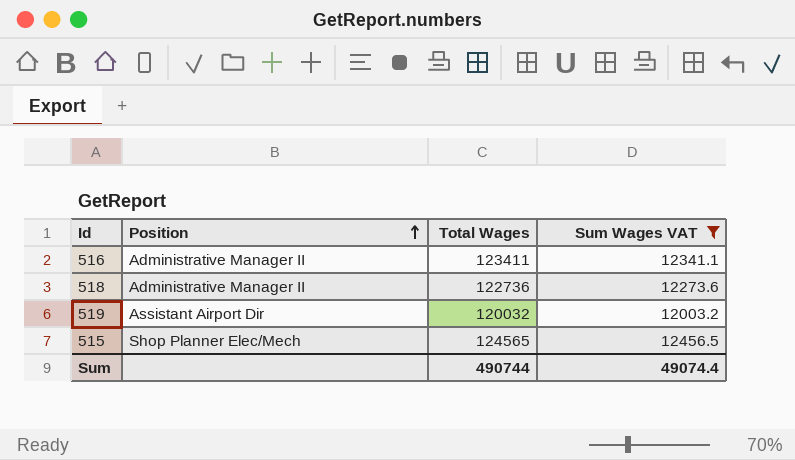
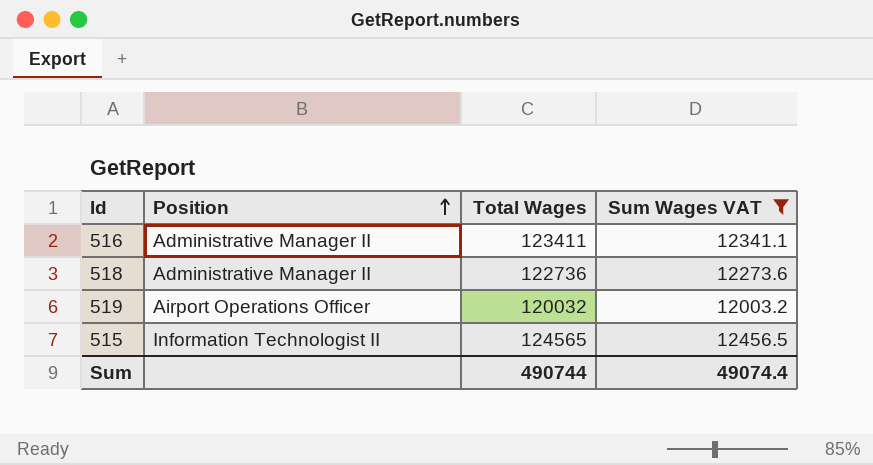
519 | Position: Assistant Airport Dir -> Airport Operations Officer
515 | Position: Shop Planner Elec/Mech -> Information Technologist II

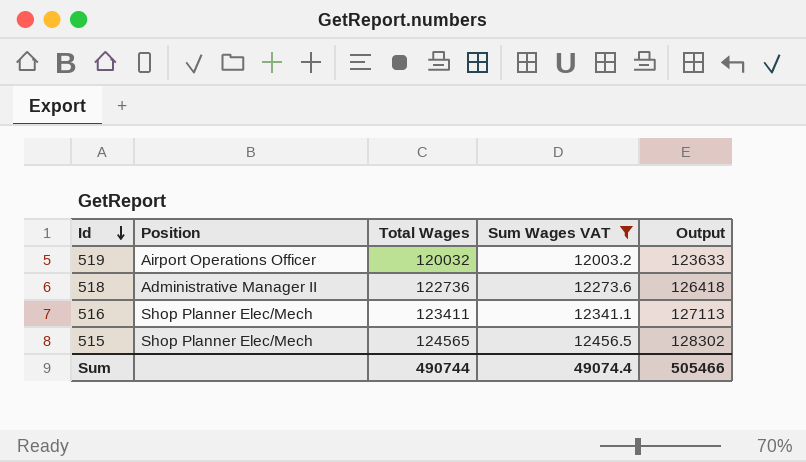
row order: Position ascending -> Id descending
column Output | formula: none -> [Total Wages] * 1.03
516 | Position: Administrative Manager II -> Shop Planner Elec/Mech
515 | Position: Information Technologist II -> Shop Planner Elec/Mech

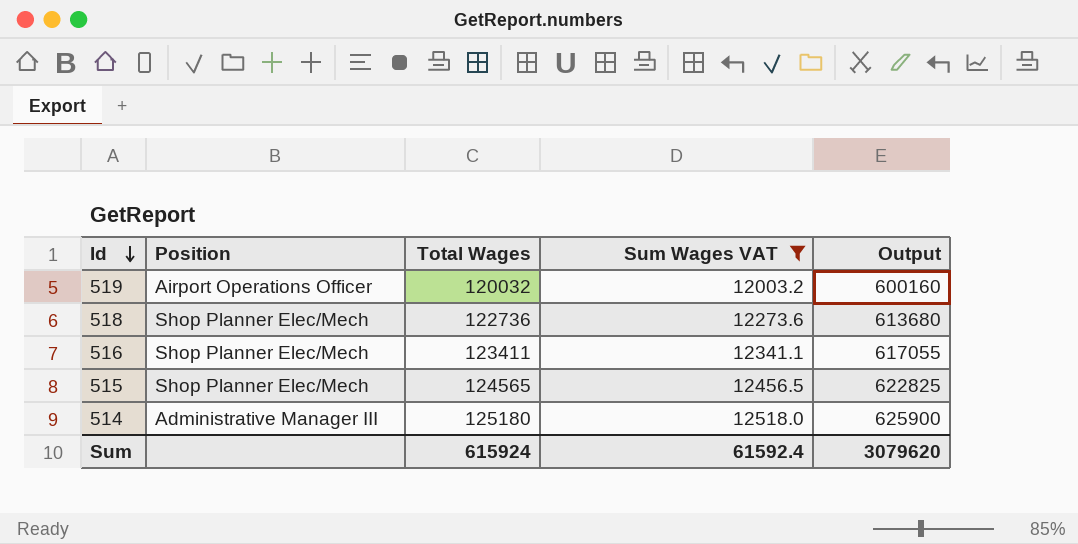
column Output | formula: [Total Wages] * 1.03 -> [Total Wages] * 5
518 | Position: Administrative Manager II -> Shop Planner Elec/Mech
row 514: none -> Administrative Manager III | 125180 | 12518.0 | 625900
Sum | Total Wages: 490744 -> 615924
Sum | Sum Wages VAT: 49074.4 -> 61592.4
Sum | Output: 505466 -> 3079620

